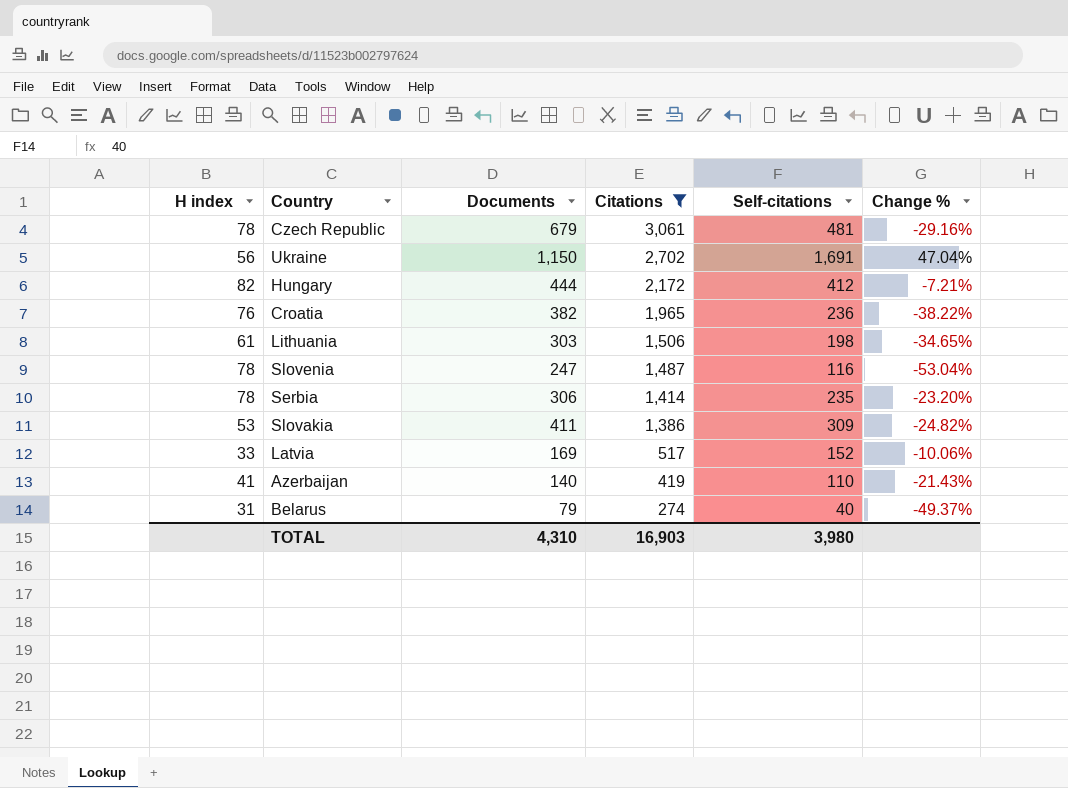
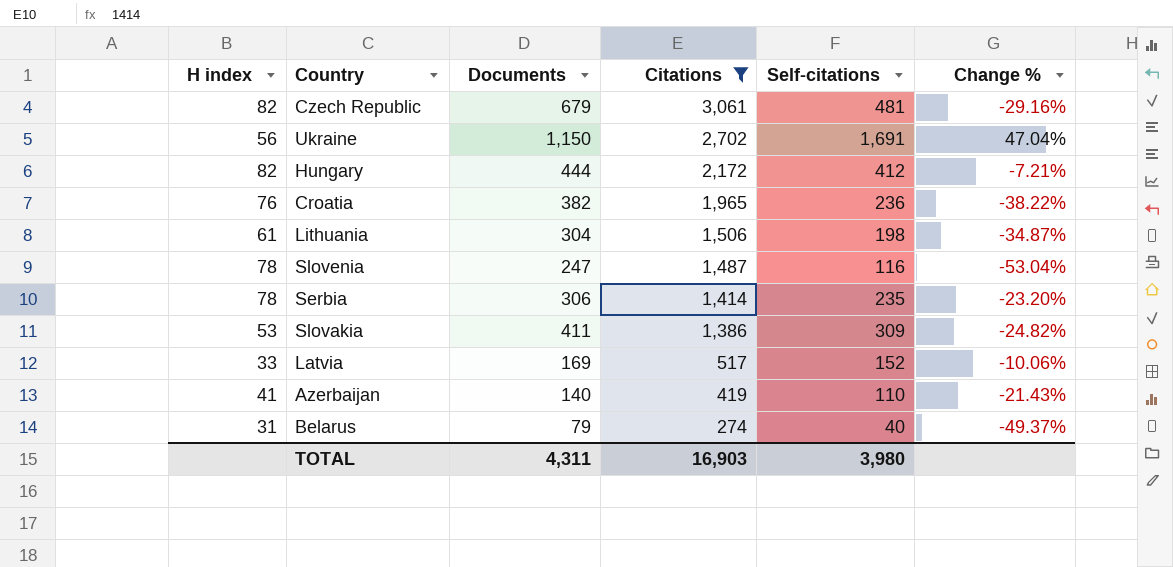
Czech Republic | H index: 78 -> 82
Lithuania | Documents: 303 -> 304
Lithuania | Change %: -34.65% -> -34.87%
TOTAL | Documents: 4,310 -> 4,311

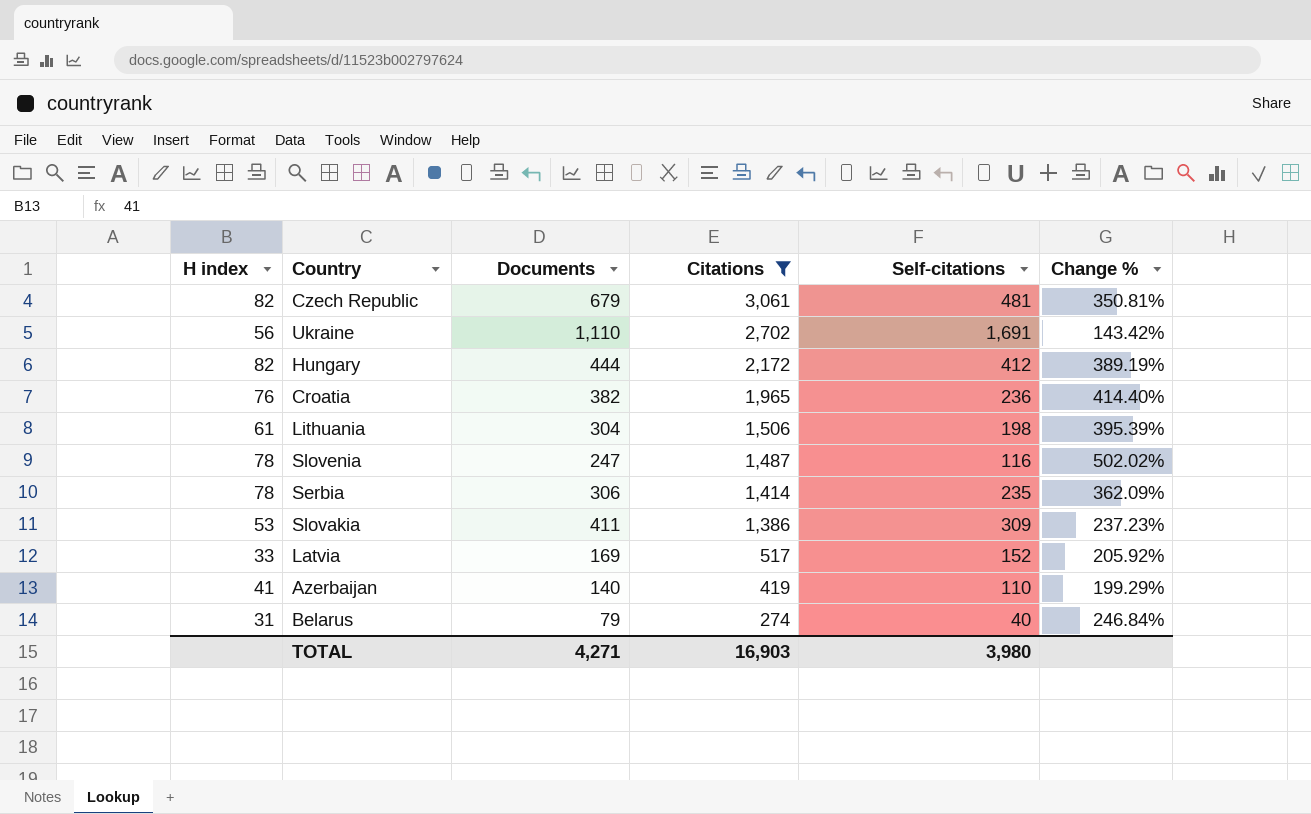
column Change % | formula: ([Self-citations] - [Documents]) / [Documents] -> ([Citations] - [Documents]) / [Documents]
Ukraine | Documents: 1,150 -> 1,110
TOTAL | Documents: 4,311 -> 4,271

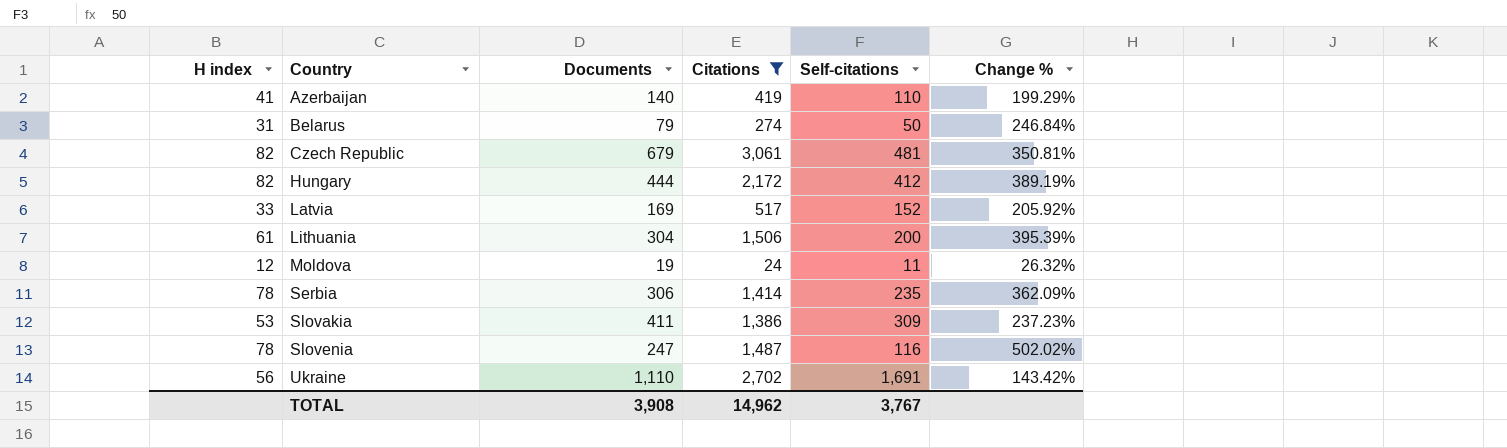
row order: Citations descending -> Country ascending
row Croatia: 76 | 382 | 1,965 | 236 | 414.40% -> none
Belarus | Self-citations: 40 -> 50
Lithuania | Self-citations: 198 -> 200
row Moldova: none -> 12 | 19 | 24 | 11 | 26.32%
TOTAL | Documents: 4,271 -> 3,908
TOTAL | Citations: 16,903 -> 14,962
TOTAL | Self-citations: 3,980 -> 3,767

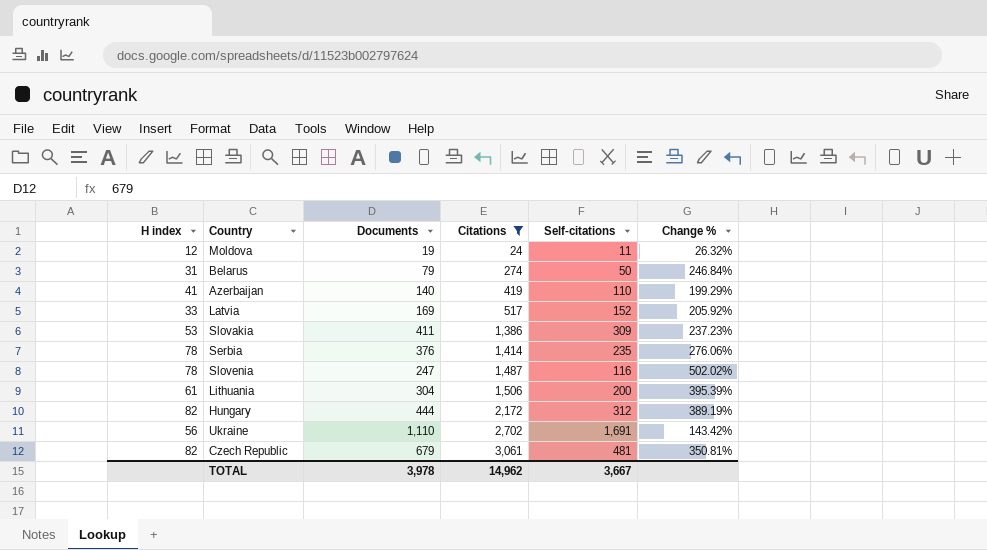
row order: Country ascending -> Citations ascending
Serbia | Documents: 306 -> 376
Serbia | Change %: 362.09% -> 276.06%
Hungary | Self-citations: 412 -> 312
TOTAL | Documents: 3,908 -> 3,978
TOTAL | Self-citations: 3,767 -> 3,667

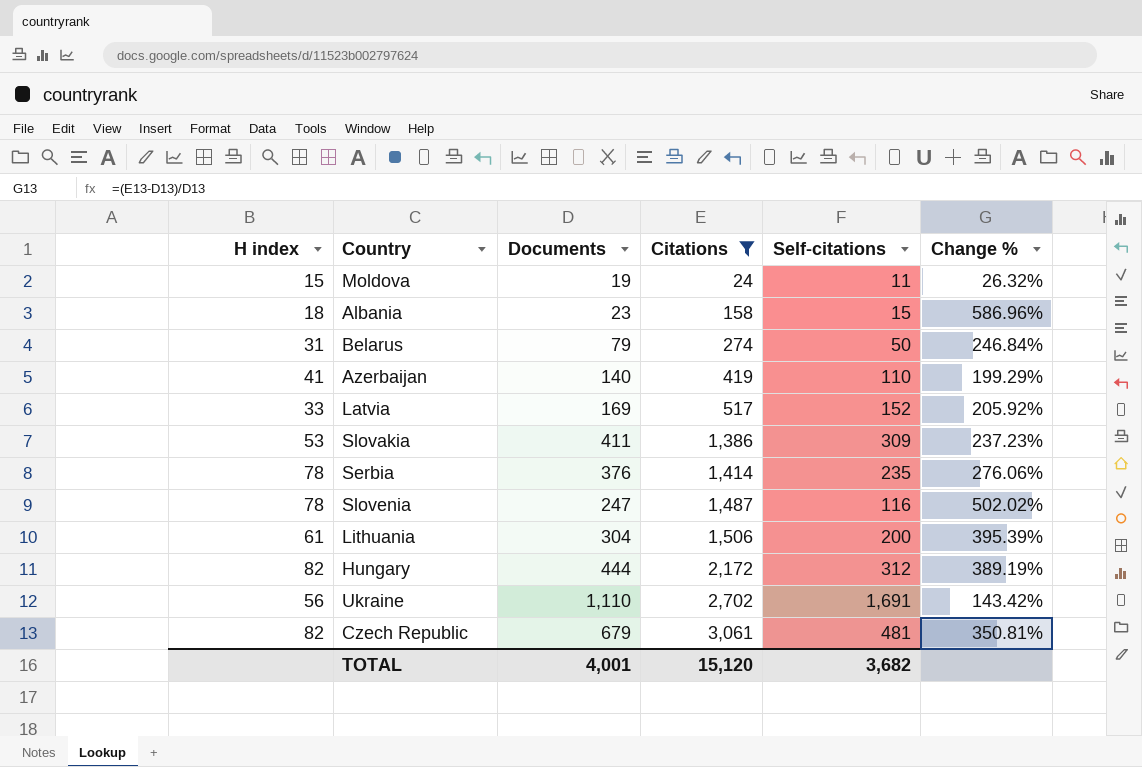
Moldova | H index: 12 -> 15
row Albania: none -> 18 | 23 | 158 | 15 | 586.96%
TOTAL | Documents: 3,978 -> 4,001
TOTAL | Citations: 14,962 -> 15,120
TOTAL | Self-citations: 3,667 -> 3,682

